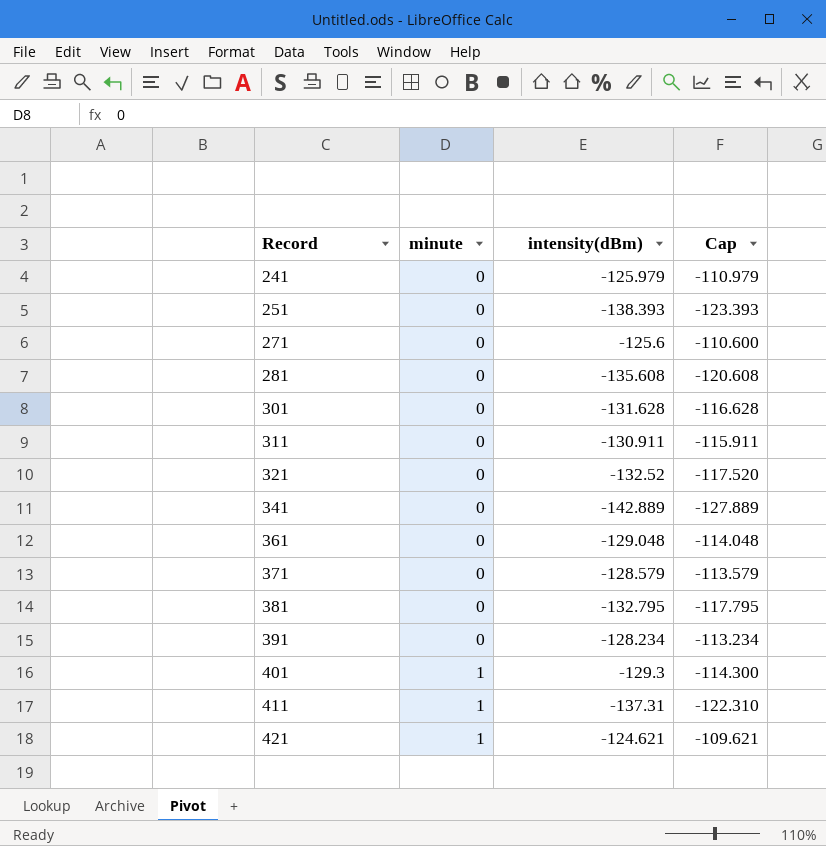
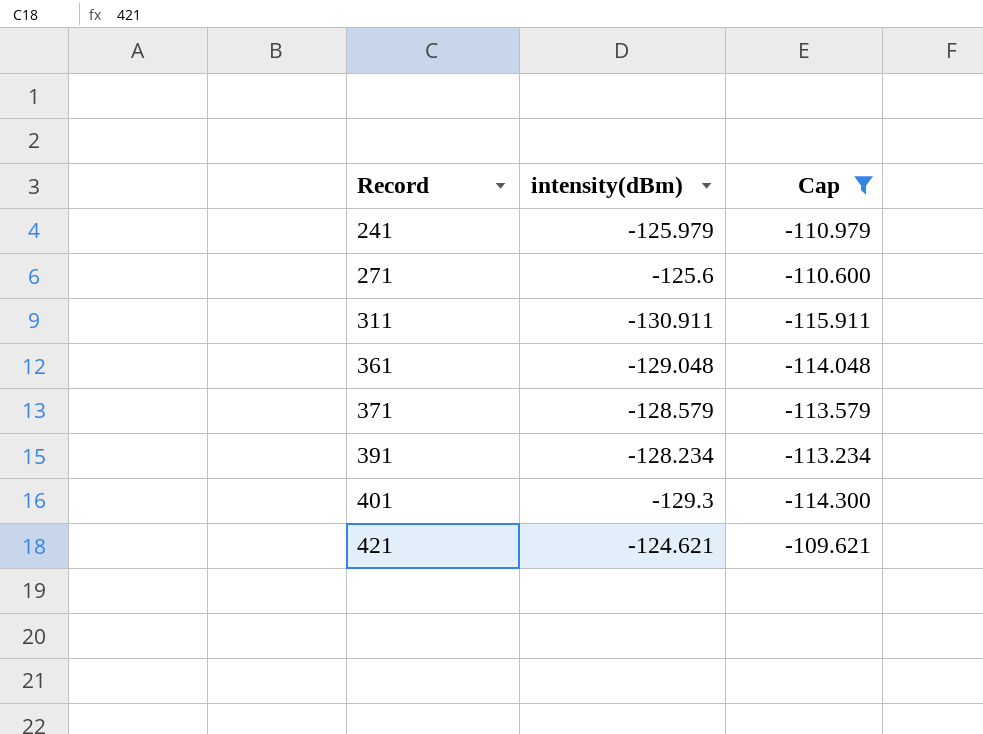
filter: none -> Cap >= -115.911
column minute | position: 2 -> none

